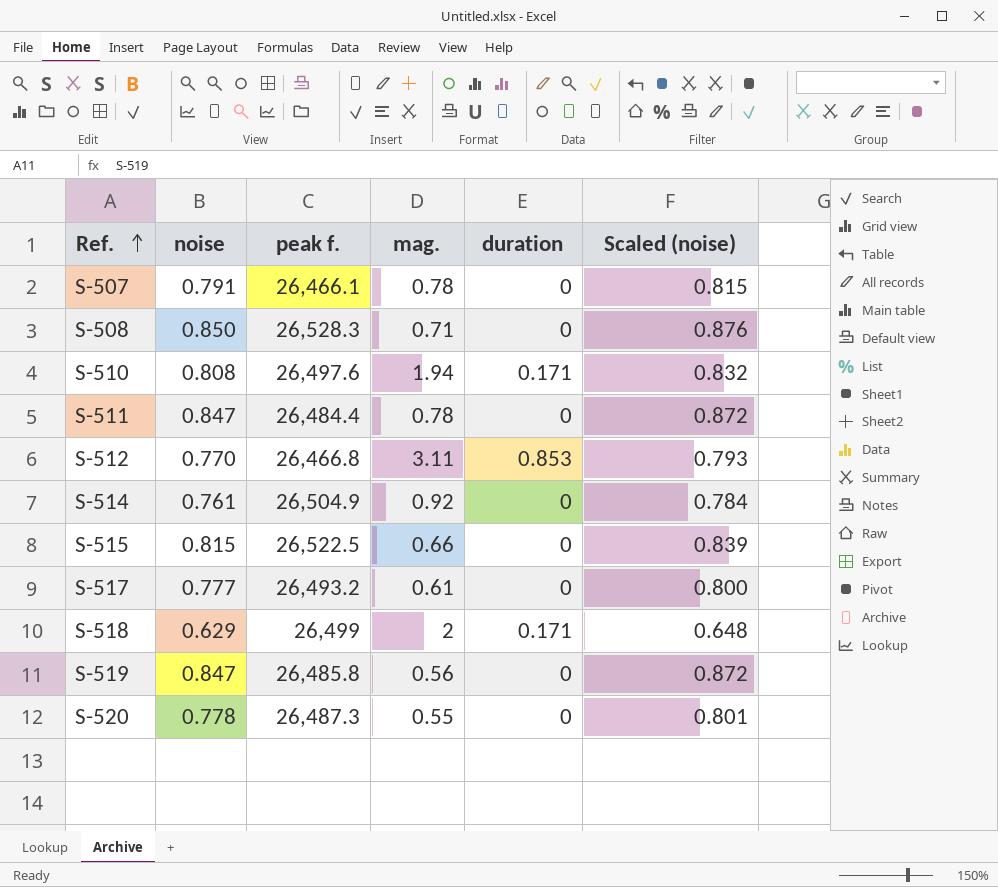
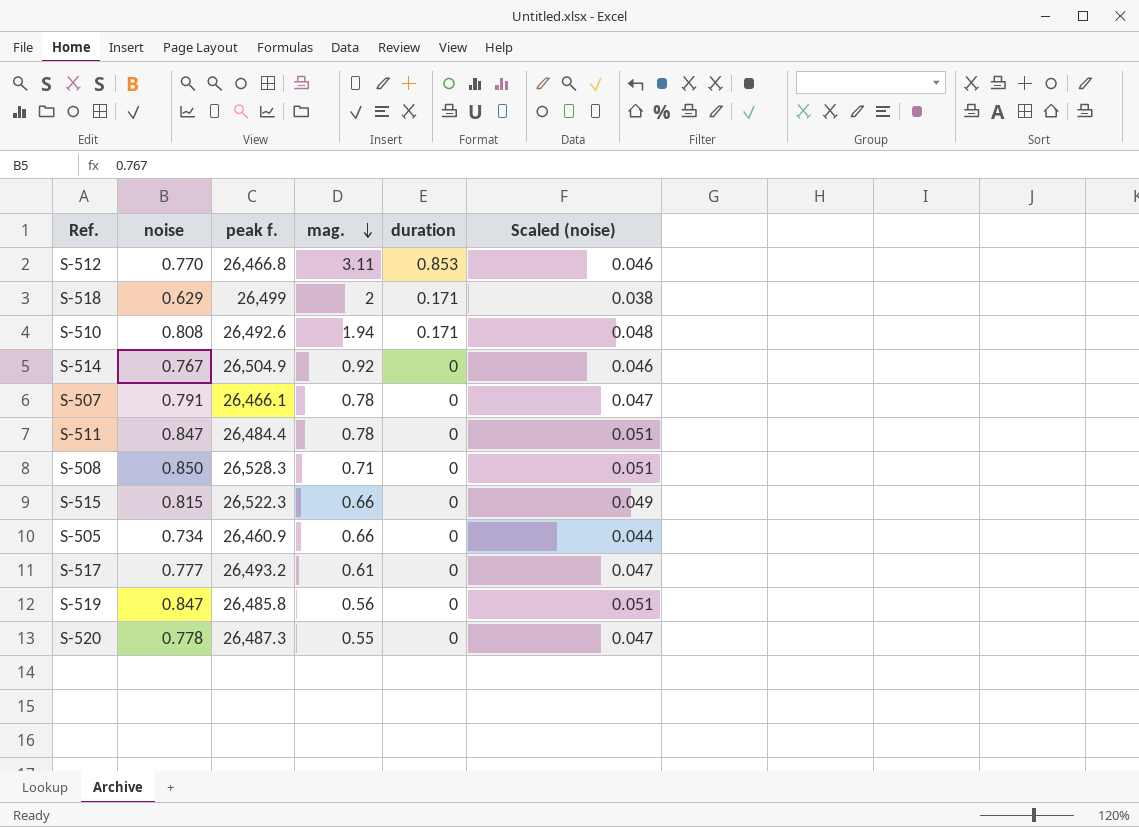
row order: Ref. ascending -> mag. descending
column Scaled (noise) | formula: [noise] * 1.03 -> [noise] * 0.06
S-510 | peak f.: 26,497.6 -> 26,492.6
S-514 | noise: 0.761 -> 0.767
S-515 | peak f.: 26,522.5 -> 26,522.3
row S-505: none -> 0.734 | 26,460.9 | 0.66 | 0 | 0.044

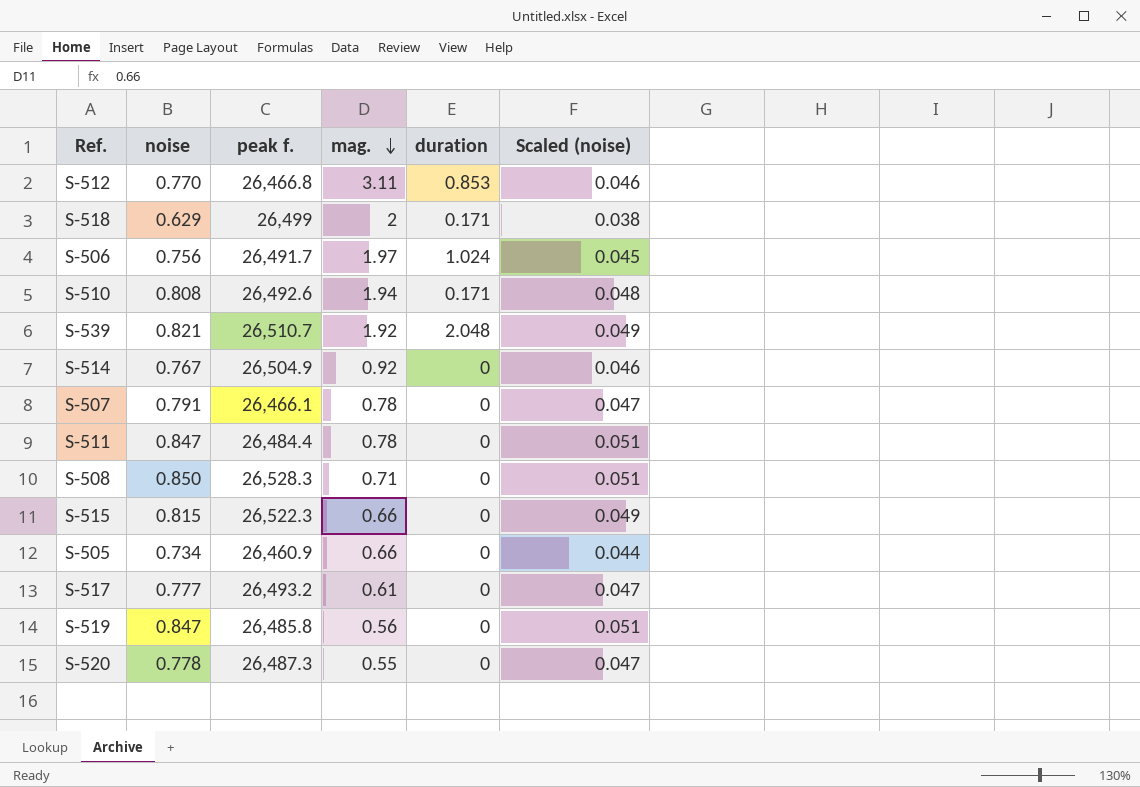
row S-506: none -> 0.756 | 26,491.7 | 1.97 | 1.024 | 0.045
row S-539: none -> 0.821 | 26,510.7 | 1.92 | 2.048 | 0.049

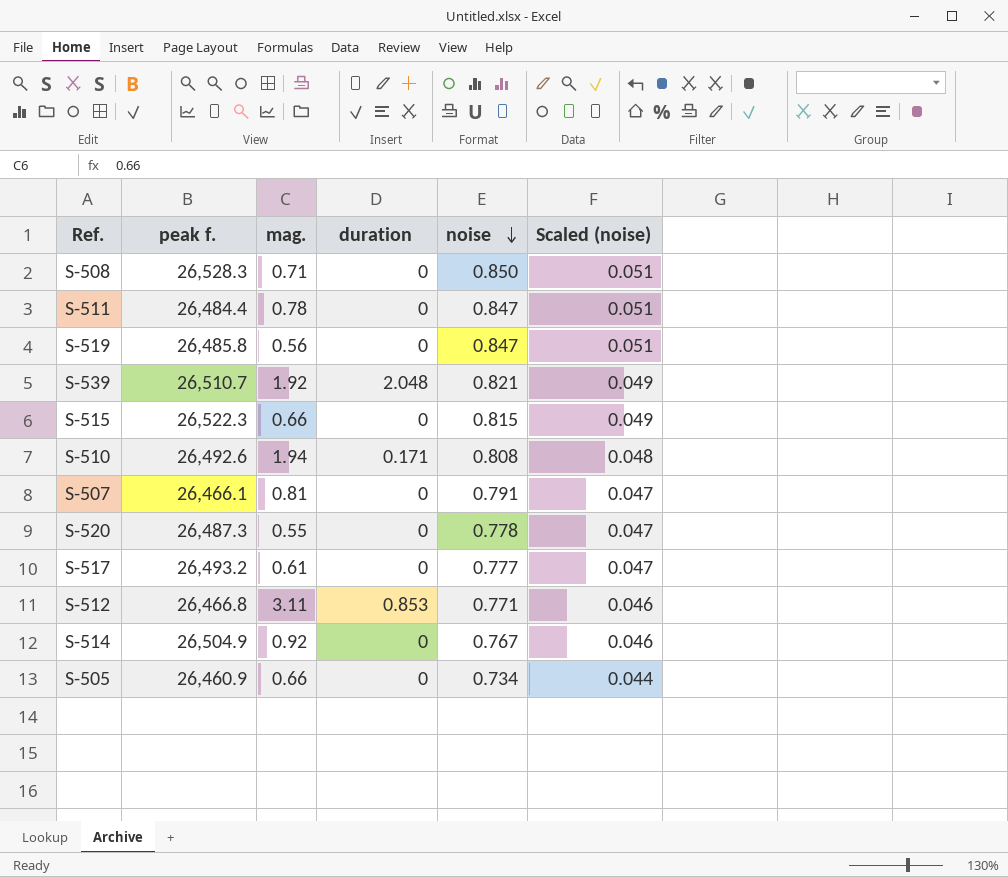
row order: mag. descending -> noise descending
column noise | position: 2 -> 5
row S-518: 0.629 | 26,499 | 2 | 0.171 | 0.038 -> none
row S-506: 0.756 | 26,491.7 | 1.97 | 1.024 | 0.045 -> none
S-507 | mag.: 0.78 -> 0.81
S-512 | noise: 0.770 -> 0.771

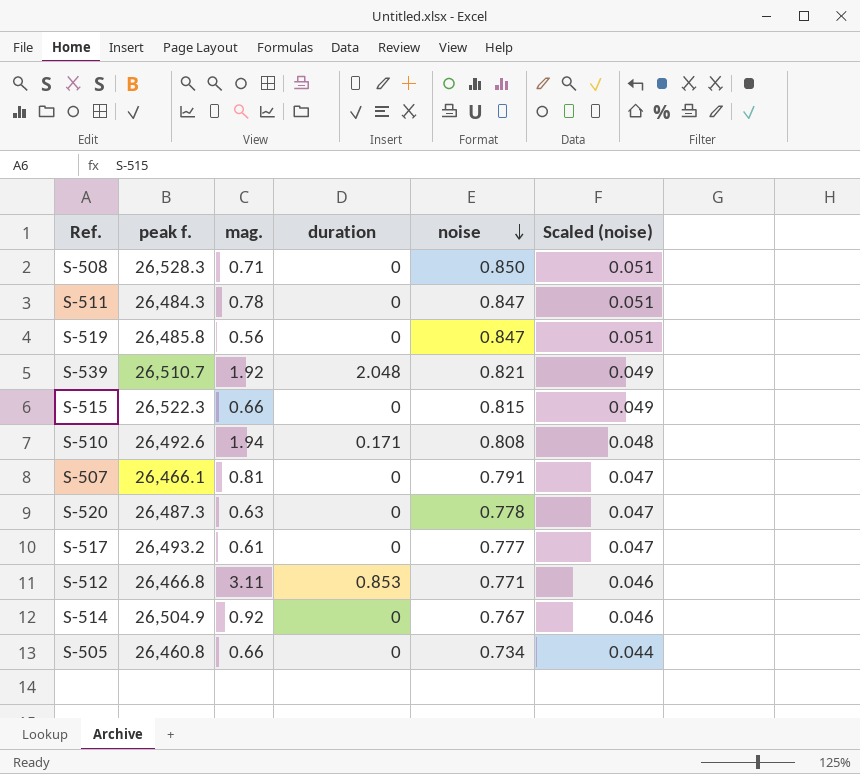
S-511 | peak f.: 26,484.4 -> 26,484.3
S-520 | mag.: 0.55 -> 0.63
S-505 | peak f.: 26,460.9 -> 26,460.8

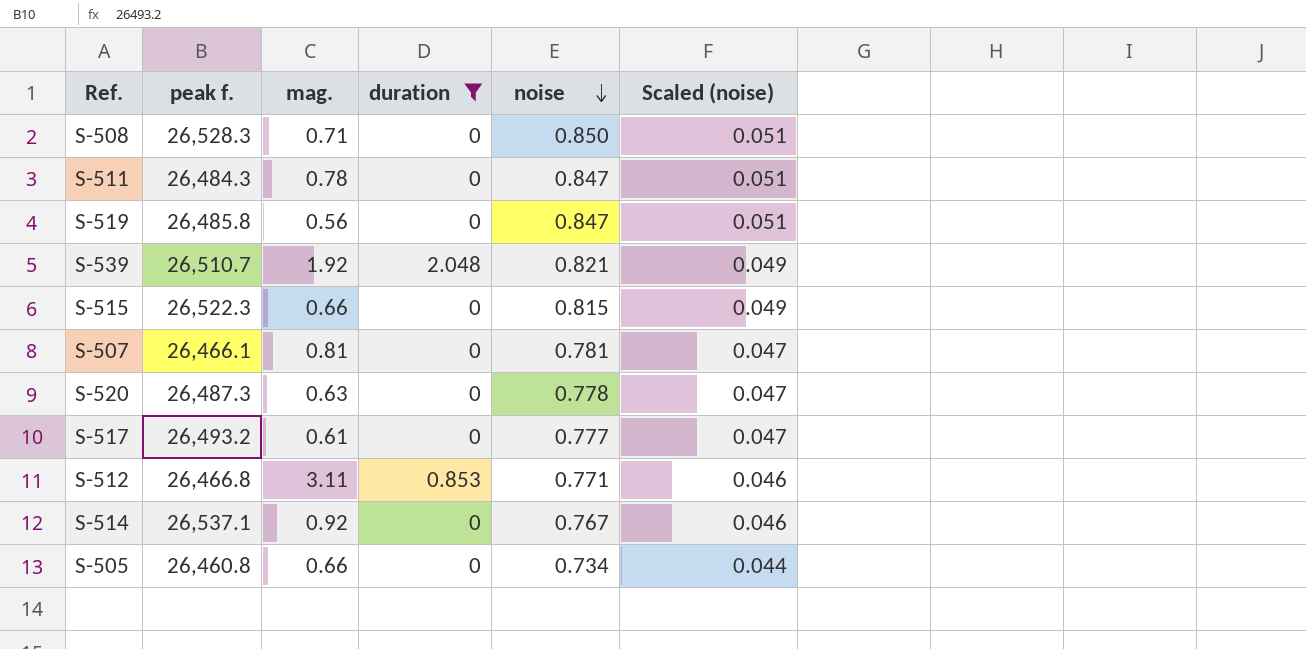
filter: none -> duration != 0.171
S-507 | noise: 0.791 -> 0.781
S-514 | peak f.: 26,504.9 -> 26,537.1

